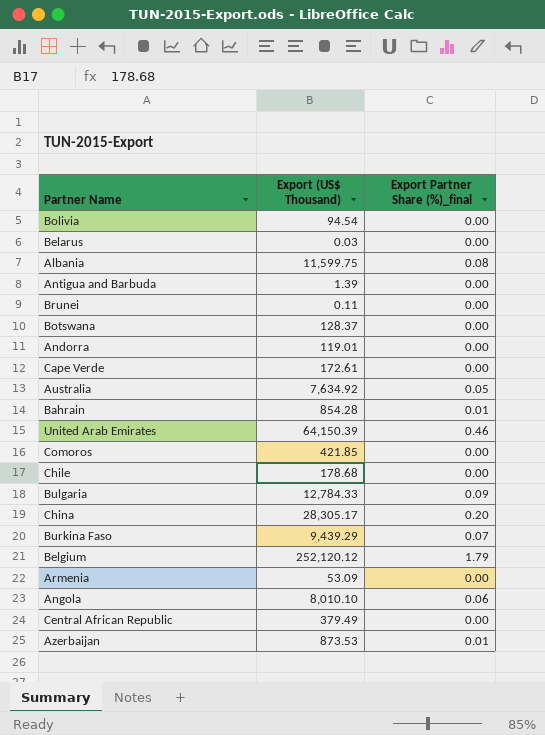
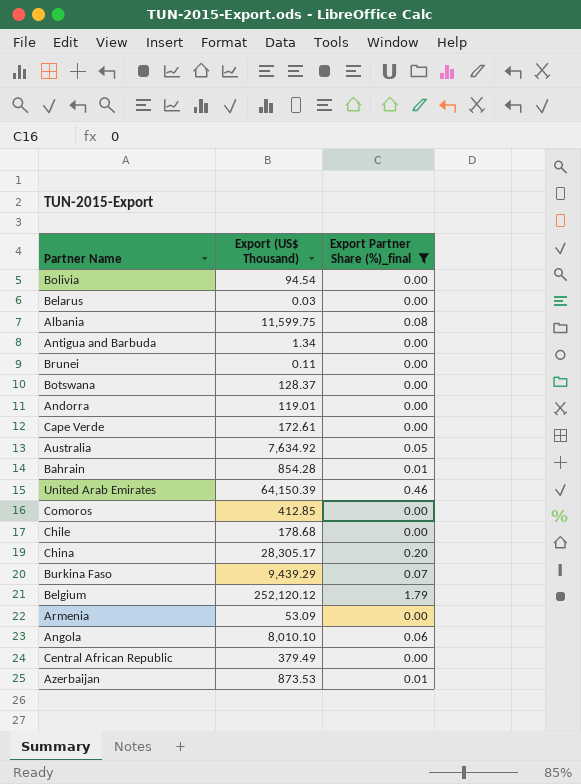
filter: none -> Export Partner Share (%)_final != 0.09
Antigua and Barbuda | Export (US$ Thousand): 1.39 -> 1.34
Comoros | Export (US$ Thousand): 421.85 -> 412.85

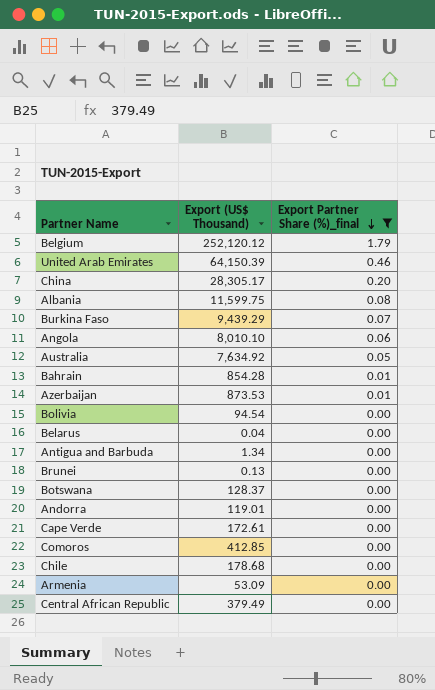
row order: none -> Export Partner Share (%)_final descending
Belarus | Export (US$ Thousand): 0.03 -> 0.04
Brunei | Export (US$ Thousand): 0.11 -> 0.13

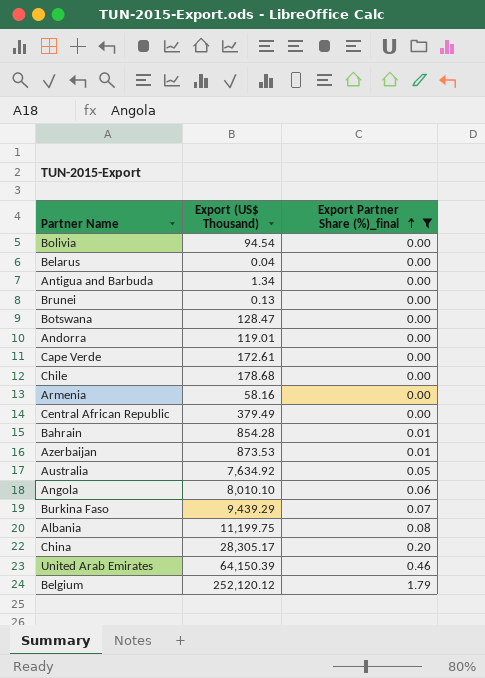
row order: Export Partner Share (%)_final descending -> Export Partner Share (%)_final ascending
row Comoros: 412.85 | 0.00 -> none
Botswana | Export (US$ Thousand): 128.37 -> 128.47
Armenia | Export (US$ Thousand): 53.09 -> 58.16
Albania | Export (US$ Thousand): 11,599.75 -> 11,199.75

